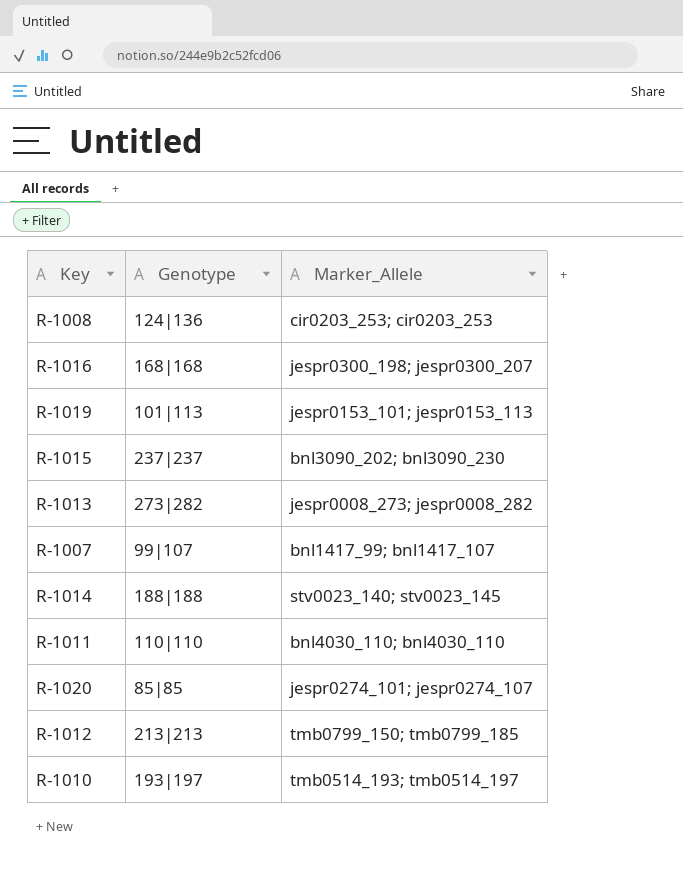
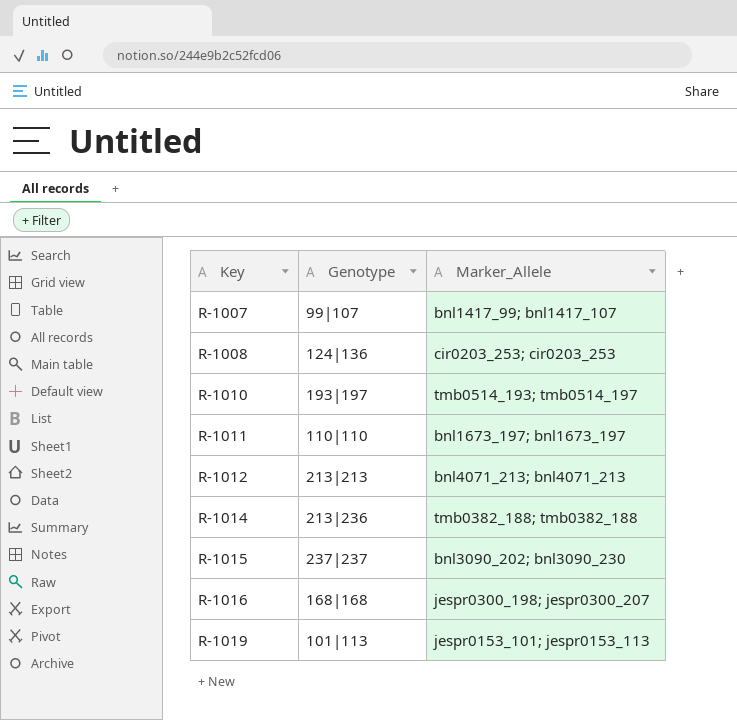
row order: none -> Key ascending
row R-1013: 273|282 | jespr0008_273; jespr0008_282 -> none
row R-1020: 85|85 | jespr0274_101; jespr0274_107 -> none
R-1011 | Marker_Allele: bnl4030_110; bnl4030_110 -> bnl1673_197; bnl1673_197
R-1012 | Marker_Allele: tmb0799_150; tmb0799_185 -> bnl4071_213; bnl4071_213
R-1014 | Genotype: 188|188 -> 213|236
R-1014 | Marker_Allele: stv0023_140; stv0023_145 -> tmb0382_188; tmb0382_188

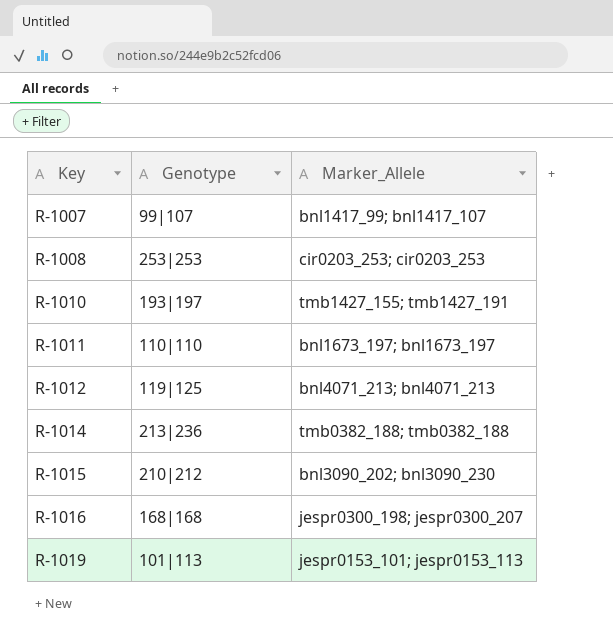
R-1008 | Genotype: 124|136 -> 253|253
R-1010 | Marker_Allele: tmb0514_193; tmb0514_197 -> tmb1427_155; tmb1427_191
R-1012 | Genotype: 213|213 -> 119|125
R-1015 | Genotype: 237|237 -> 210|212

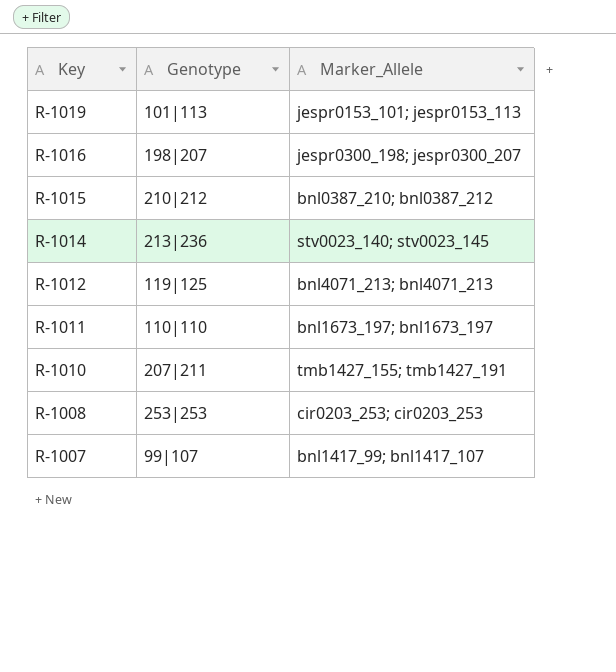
row order: Key ascending -> Key descending
R-1016 | Genotype: 168|168 -> 198|207
R-1015 | Marker_Allele: bnl3090_202; bnl3090_230 -> bnl0387_210; bnl0387_212
R-1014 | Marker_Allele: tmb0382_188; tmb0382_188 -> stv0023_140; stv0023_145
R-1010 | Genotype: 193|197 -> 207|211

